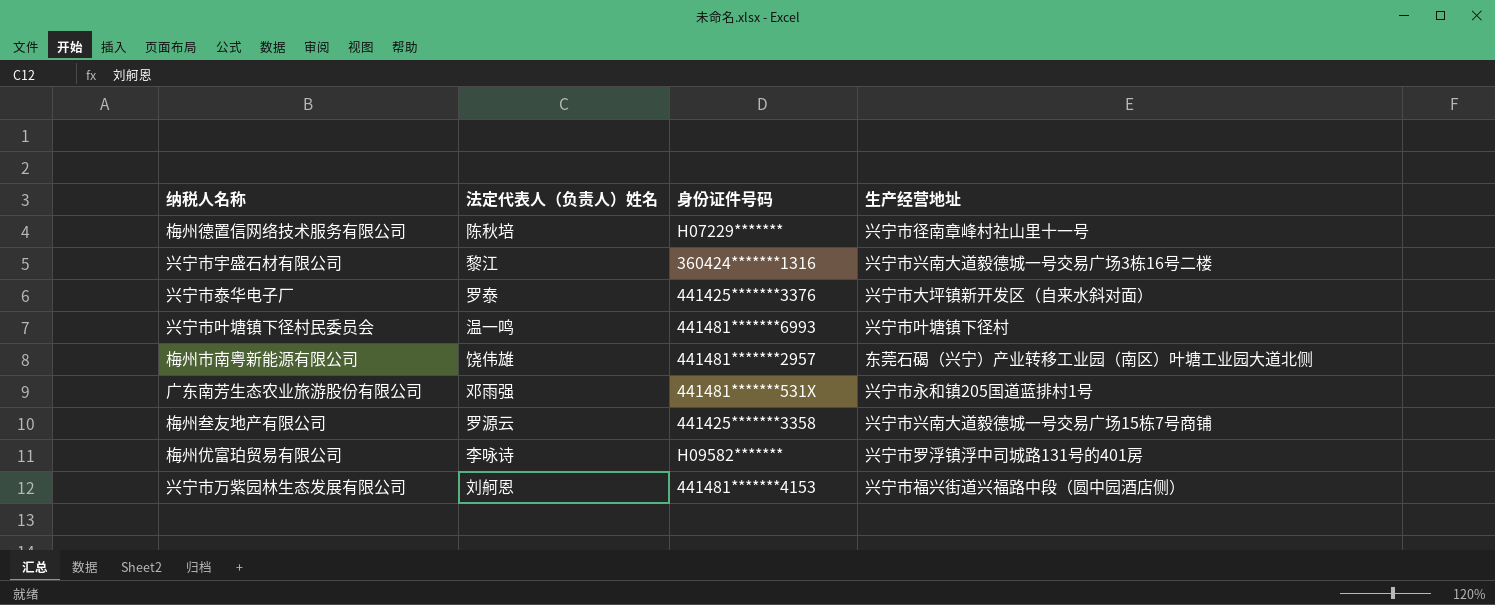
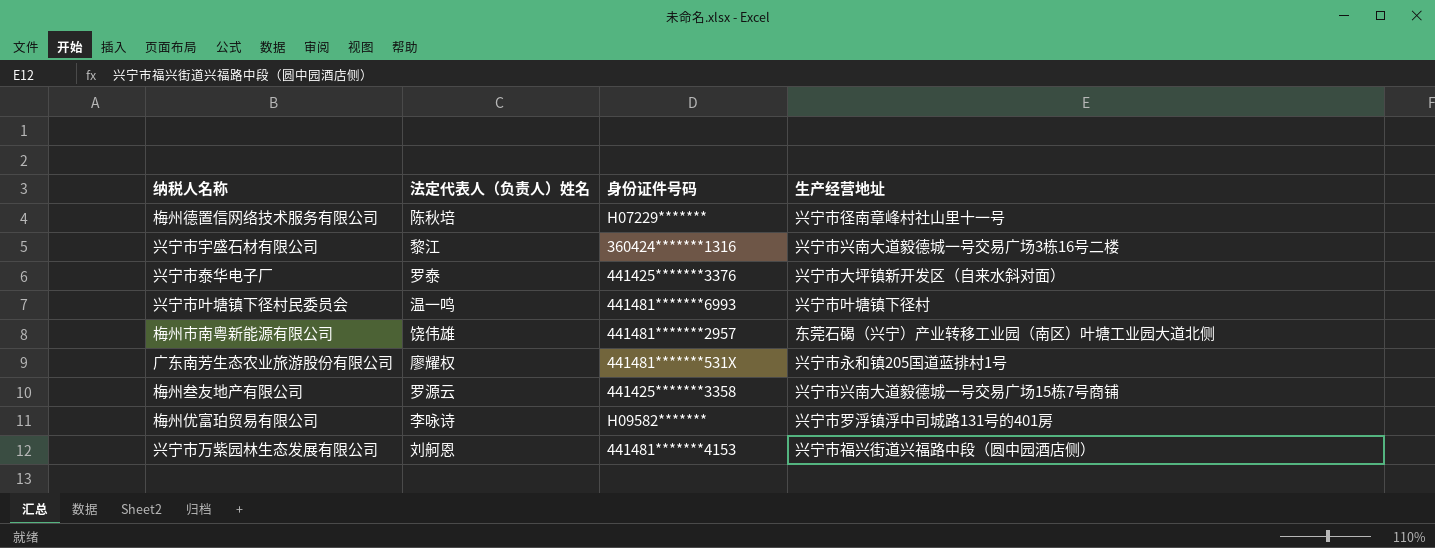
广东南芳生态农业旅游股份有限公司 | 法定代表人（负责人）姓名: 邓雨强 -> 廖耀权

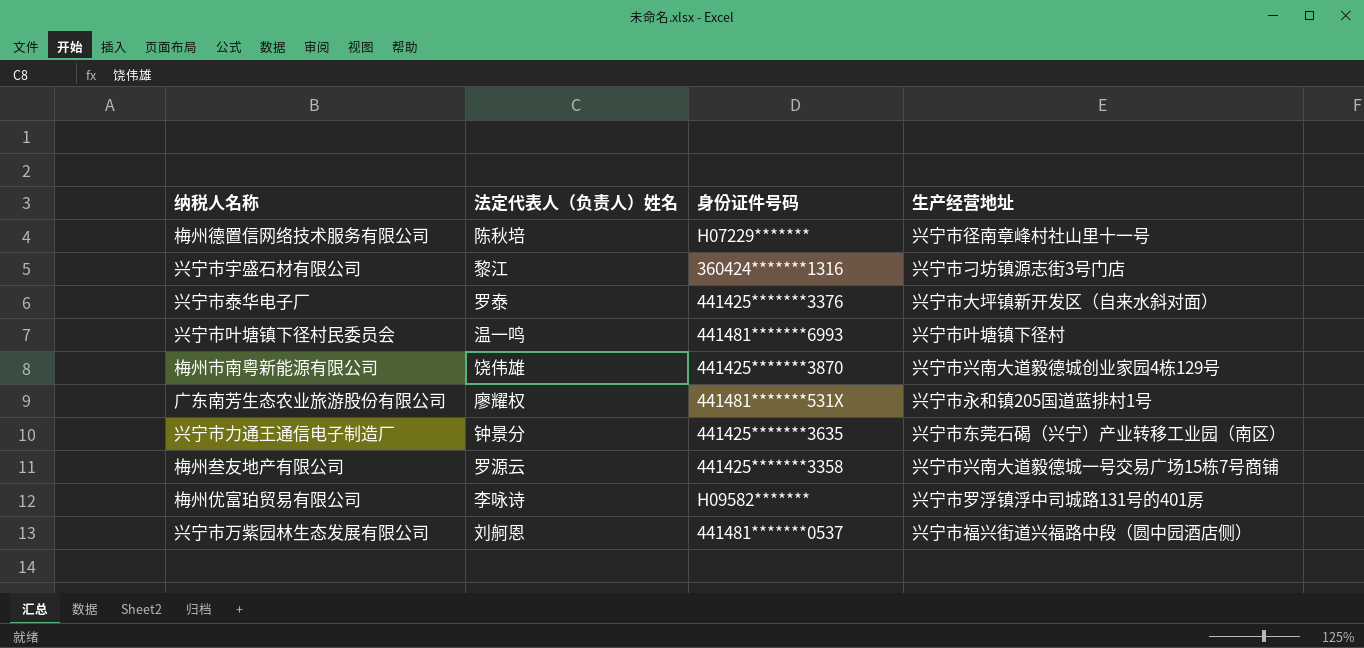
兴宁市宇盛石材有限公司 | 生产经营地址: 兴宁市兴南大道毅德城一号交易广场3栋16号二楼 -> 兴宁市刁坊镇源志街3号门店
梅州市南粤新能源有限公司 | 身份证件号码: 441481*******2957 -> 441425*******3870
梅州市南粤新能源有限公司 | 生产经营地址: 东莞石碣（兴宁）产业转移工业园（南区）叶塘工业园大道北侧 -> 兴宁市兴南大道毅德城创业家园4栋129号
row 兴宁市力通王通信电子制造厂: none -> 钟景分 | 441425*******3635 | 兴宁市东莞石碣（兴宁）产业转移工业园（南区）
兴宁市万紫园林生态发展有限公司 | 身份证件号码: 441481*******4153 -> 441481*******0537

